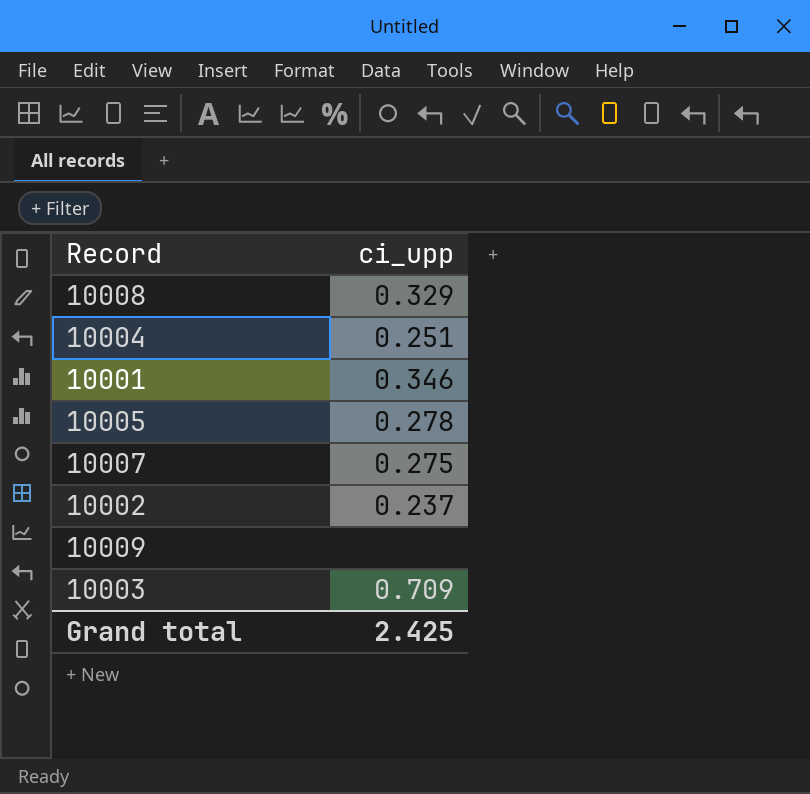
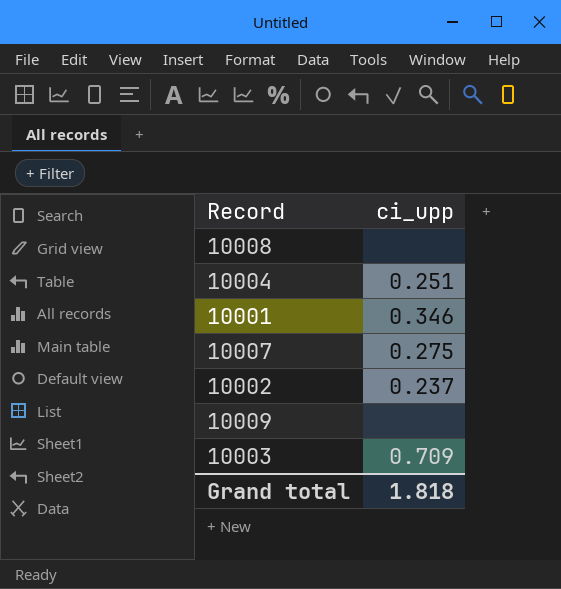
row 10005: 0.278 -> none
10008 | ci_upp: 0.329 -> none
Grand total | ci_upp: 2.425 -> 1.818

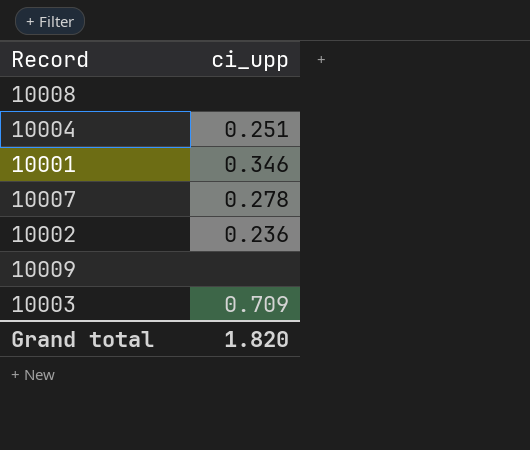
10007 | ci_upp: 0.275 -> 0.278
10002 | ci_upp: 0.237 -> 0.236
Grand total | ci_upp: 1.818 -> 1.820

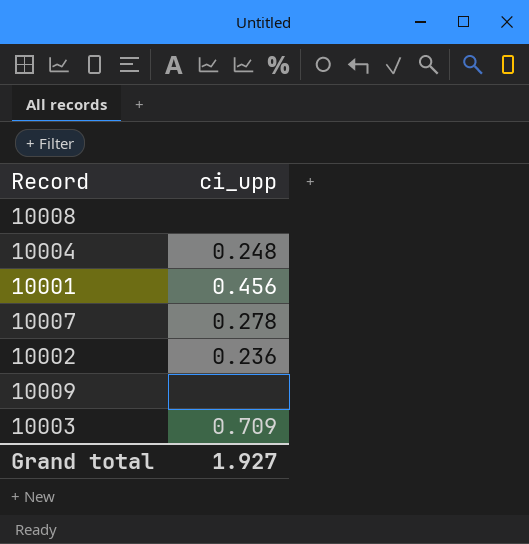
10004 | ci_upp: 0.251 -> 0.248
10001 | ci_upp: 0.346 -> 0.456
Grand total | ci_upp: 1.820 -> 1.927

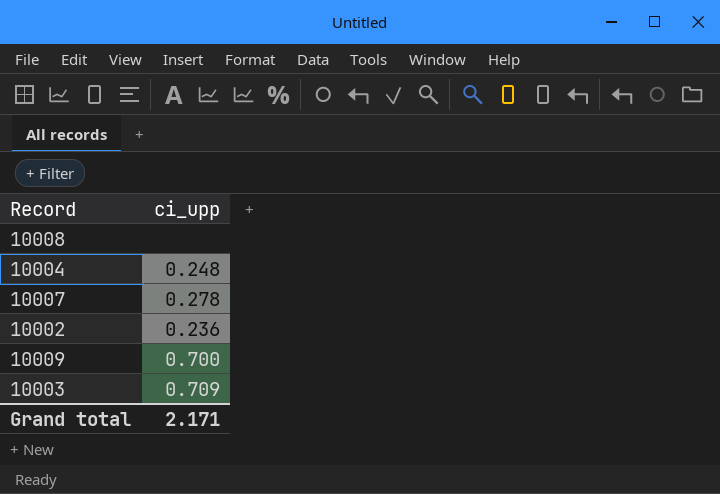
row 10001: 0.456 -> none
10009 | ci_upp: none -> 0.700
Grand total | ci_upp: 1.927 -> 2.171

